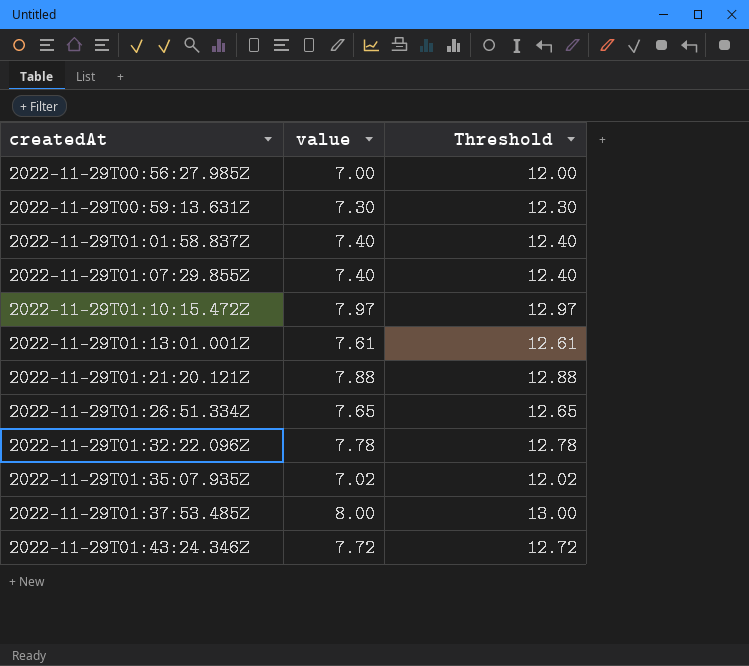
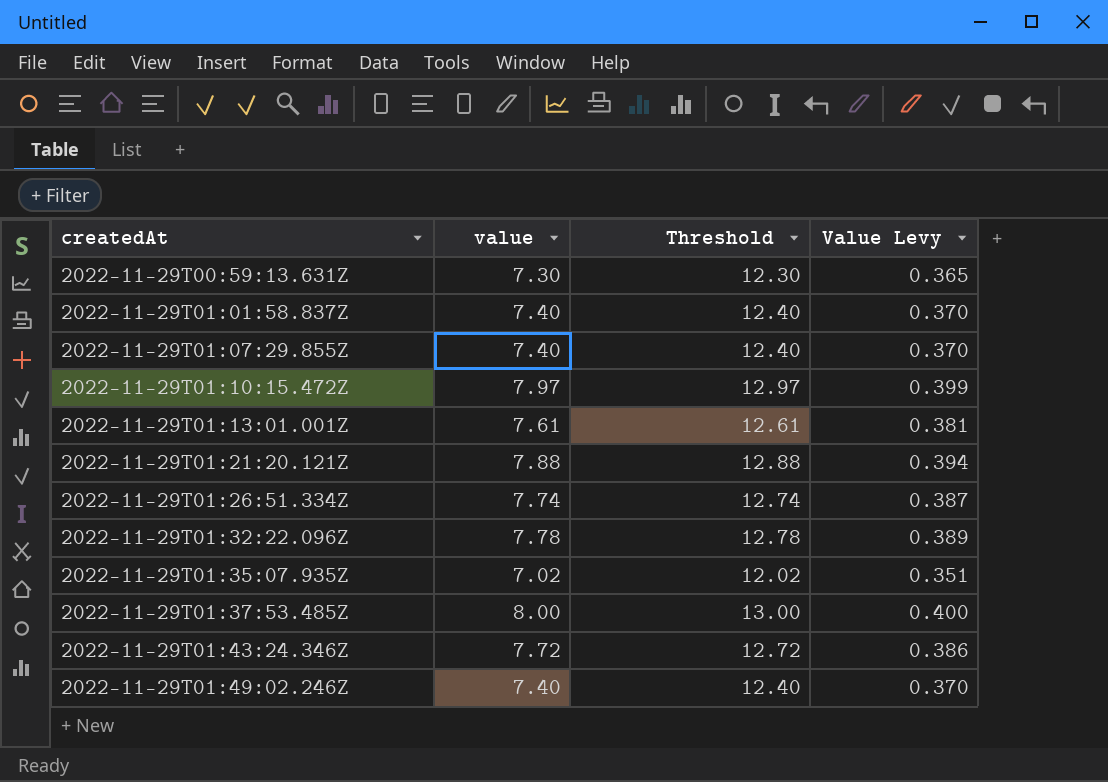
column Value Levy | formula: none -> [value] * 0.05
row 2022-11-29T00:56:27.985Z: 7.00 | 12.00 -> none
2022-11-29T01:26:51.334Z | value: 7.65 -> 7.74
2022-11-29T01:26:51.334Z | Threshold: 12.65 -> 12.74
row 2022-11-29T01:49:02.246Z: none -> 7.40 | 12.40 | 0.370

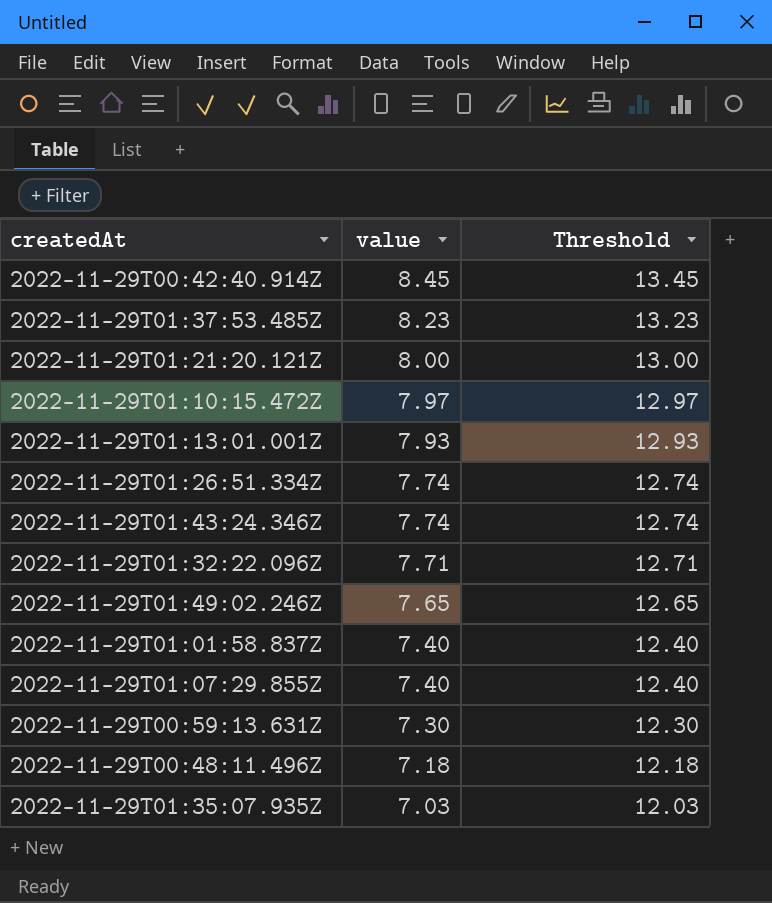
row order: createdAt ascending -> value descending
column Value Levy | formula: [value] * 0.05 -> none
row 2022-11-29T00:42:40.914Z: none -> 8.45 | 13.45
2022-11-29T01:37:53.485Z | value: 8.00 -> 8.23
2022-11-29T01:37:53.485Z | Threshold: 13.00 -> 13.23
2022-11-29T01:21:20.121Z | value: 7.88 -> 8.00
2022-11-29T01:21:20.121Z | Threshold: 12.88 -> 13.00
2022-11-29T01:13:01.001Z | value: 7.61 -> 7.93
2022-11-29T01:13:01.001Z | Threshold: 12.61 -> 12.93
2022-11-29T01:43:24.346Z | value: 7.72 -> 7.74
2022-11-29T01:43:24.346Z | Threshold: 12.72 -> 12.74
2022-11-29T01:32:22.096Z | value: 7.78 -> 7.71
2022-11-29T01:32:22.096Z | Threshold: 12.78 -> 12.71
2022-11-29T01:49:02.246Z | value: 7.40 -> 7.65
2022-11-29T01:49:02.246Z | Threshold: 12.40 -> 12.65
row 2022-11-29T00:48:11.496Z: none -> 7.18 | 12.18
2022-11-29T01:35:07.935Z | value: 7.02 -> 7.03
2022-11-29T01:35:07.935Z | Threshold: 12.02 -> 12.03

